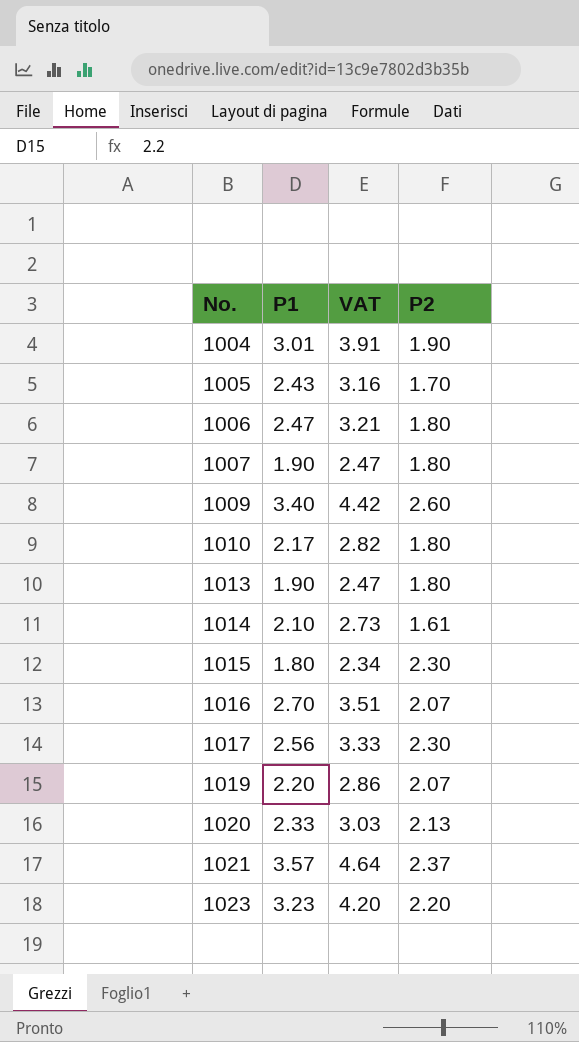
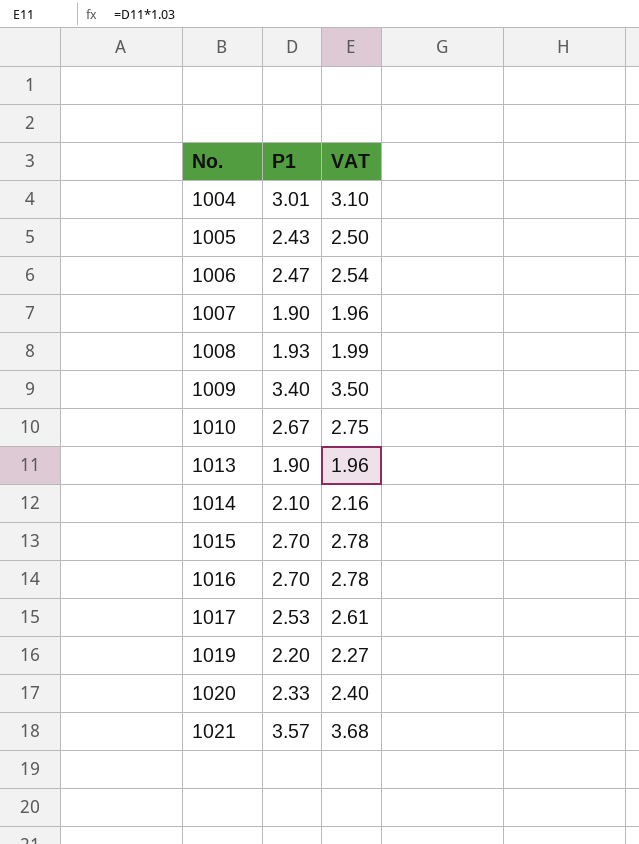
column P2 | position: 4 -> none
column VAT | formula: [P1] * 1.3 -> [P1] * 1.03
row 1023: 3.23 | 4.20 | 2.20 -> none
row 1008: none -> 1.93 | 1.99
1010 | P1: 2.17 -> 2.67
1015 | P1: 1.80 -> 2.70
1017 | P1: 2.56 -> 2.53

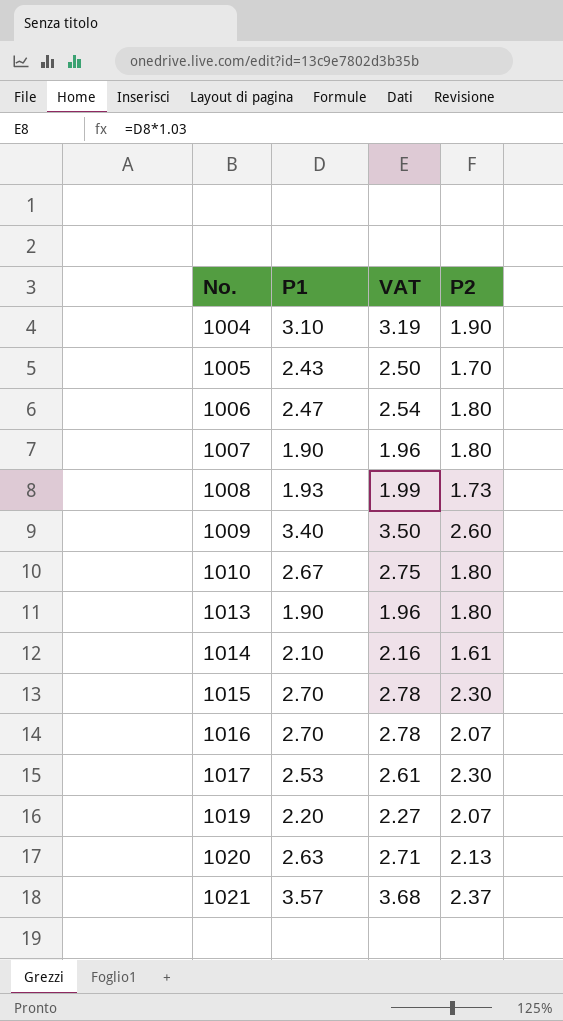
column P2 | position: none -> 4
1004 | P1: 3.01 -> 3.10
1004 | VAT: 3.10 -> 3.19
1020 | P1: 2.33 -> 2.63
1020 | VAT: 2.40 -> 2.71

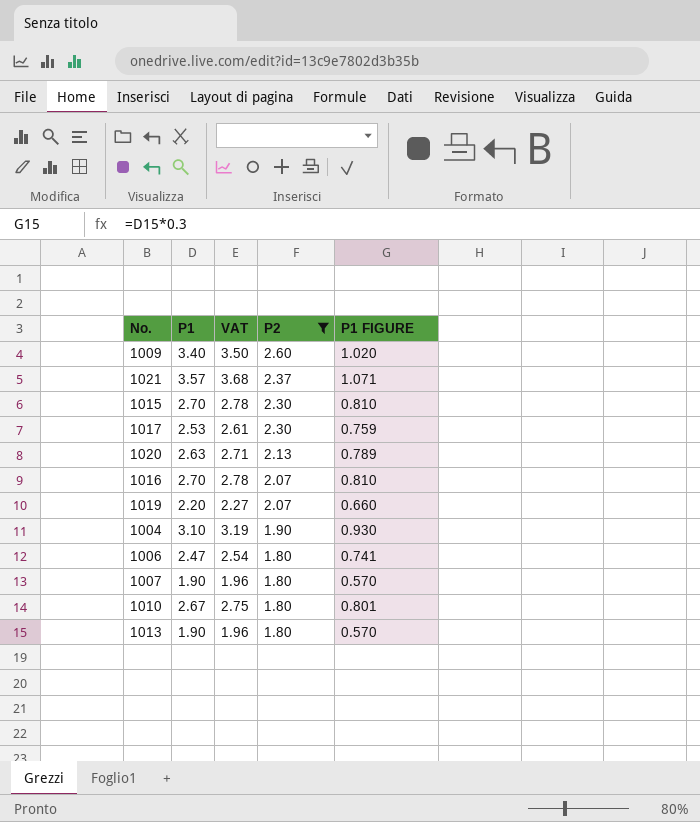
filter: none -> P2 >= 1.80
row order: No. ascending -> P2 descending
column P1 FIGURE | formula: none -> [P1] * 0.3

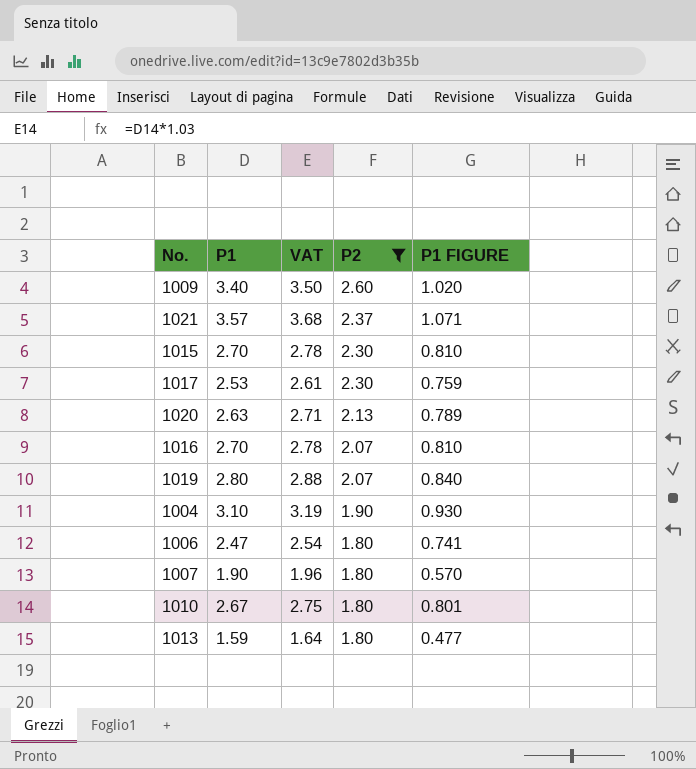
1019 | P1: 2.20 -> 2.80
1019 | VAT: 2.27 -> 2.88
1019 | P1 FIGURE: 0.660 -> 0.840
1013 | P1: 1.90 -> 1.59
1013 | VAT: 1.96 -> 1.64
1013 | P1 FIGURE: 0.570 -> 0.477

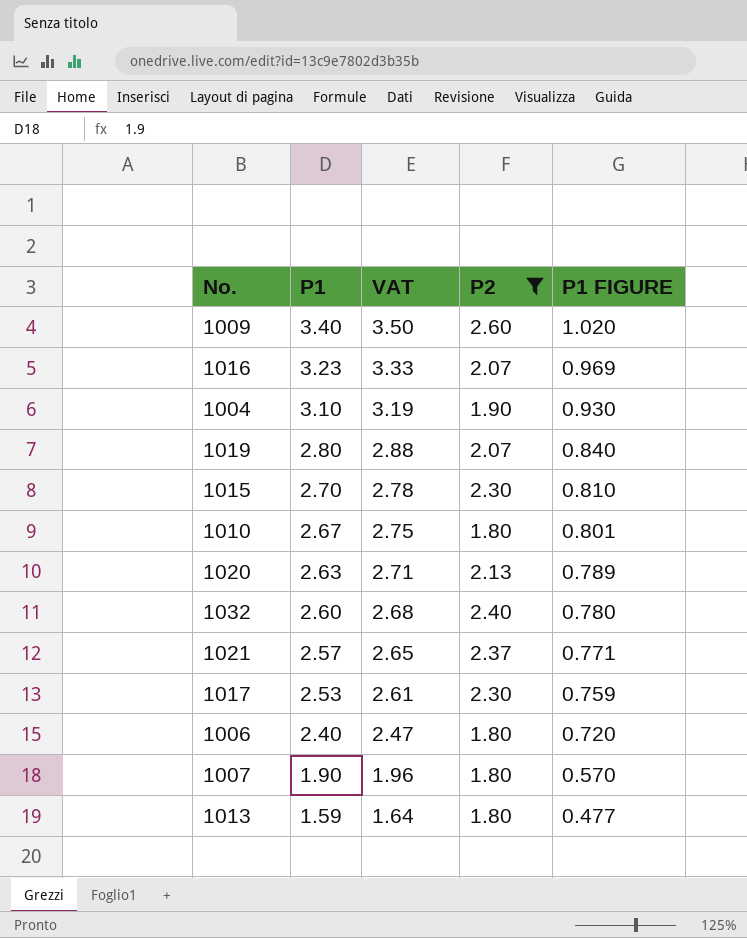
row order: P2 descending -> P1 descending
1016 | P1: 2.70 -> 3.23
1016 | VAT: 2.78 -> 3.33
1016 | P1 FIGURE: 0.810 -> 0.969
row 1032: none -> 2.60 | 2.68 | 2.40 | 0.780
1021 | P1: 3.57 -> 2.57
1021 | VAT: 3.68 -> 2.65
1021 | P1 FIGURE: 1.071 -> 0.771
1006 | P1: 2.47 -> 2.40
1006 | VAT: 2.54 -> 2.47
1006 | P1 FIGURE: 0.741 -> 0.720

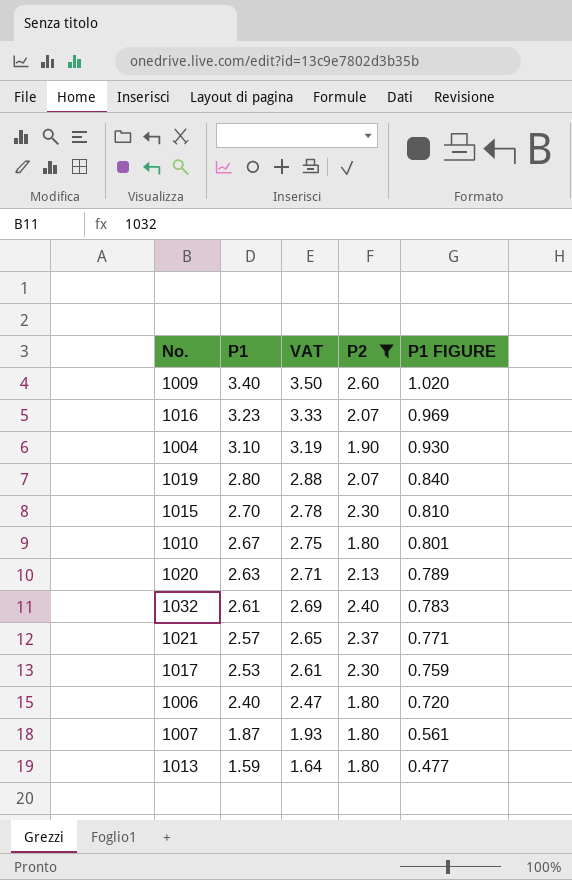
1032 | P1: 2.60 -> 2.61
1032 | VAT: 2.68 -> 2.69
1032 | P1 FIGURE: 0.780 -> 0.783
1007 | P1: 1.90 -> 1.87
1007 | VAT: 1.96 -> 1.93
1007 | P1 FIGURE: 0.570 -> 0.561

